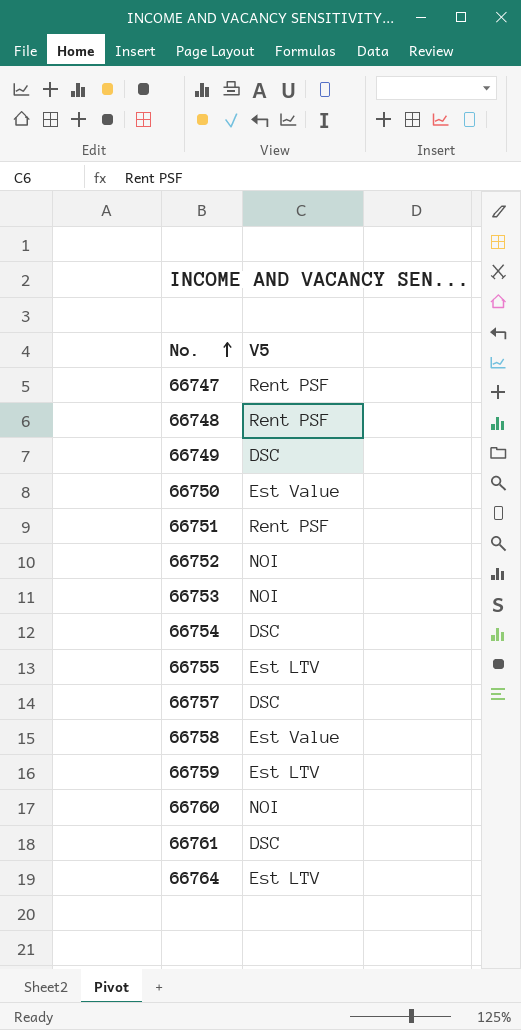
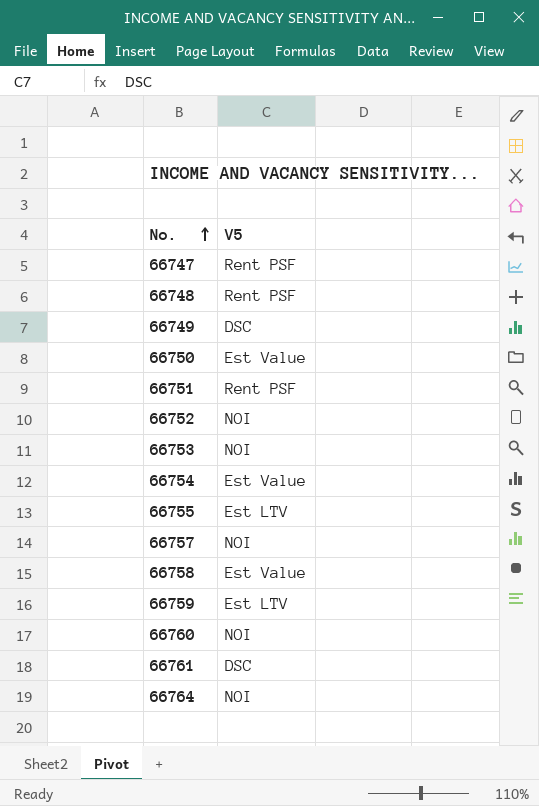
66754 | V5: DSC -> Est Value
66757 | V5: DSC -> NOI
66764 | V5: Est LTV -> NOI

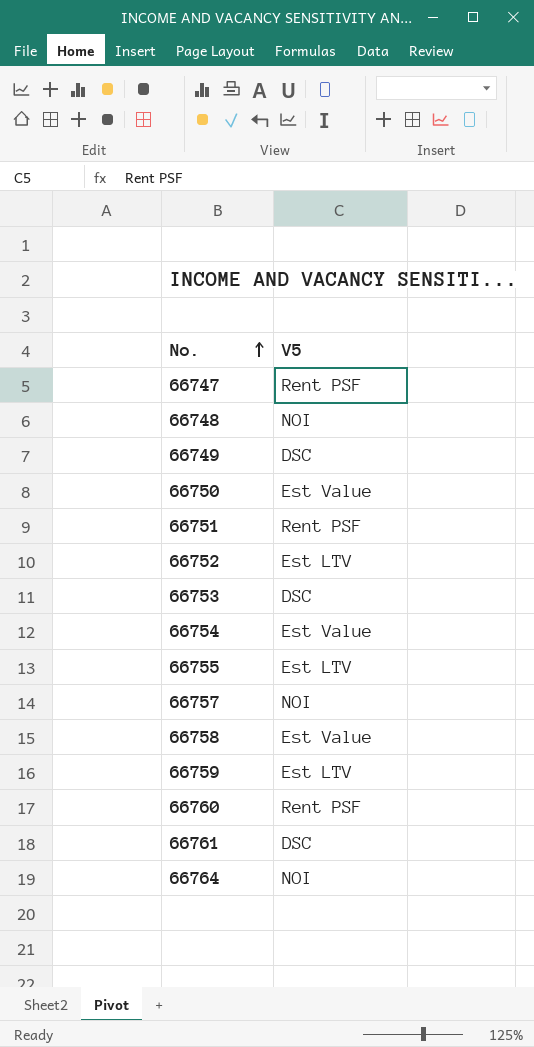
66748 | V5: Rent PSF -> NOI
66752 | V5: NOI -> Est LTV
66753 | V5: NOI -> DSC
66760 | V5: NOI -> Rent PSF

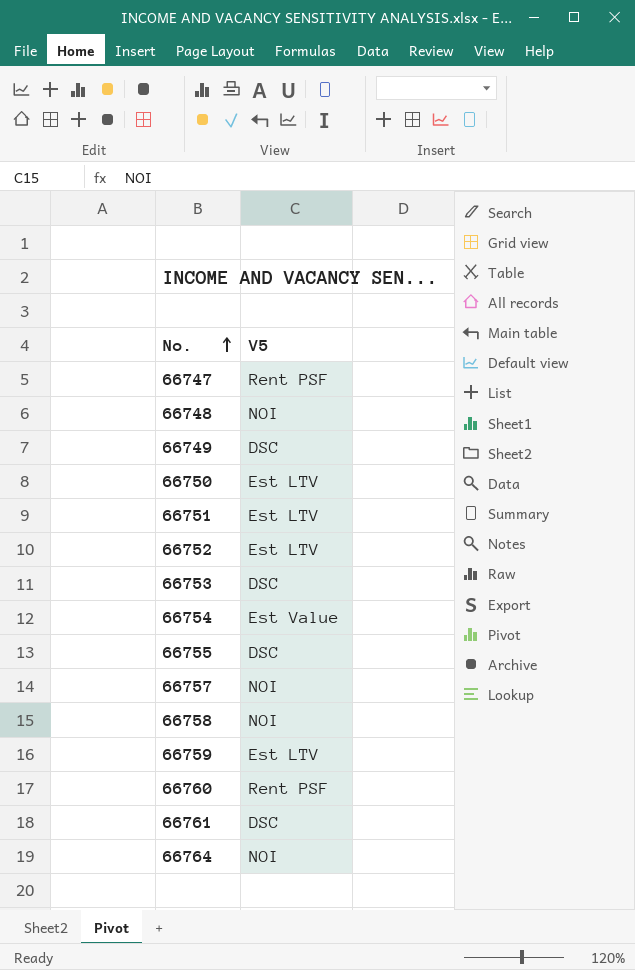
66750 | V5: Est Value -> Est LTV
66751 | V5: Rent PSF -> Est LTV
66755 | V5: Est LTV -> DSC
66758 | V5: Est Value -> NOI

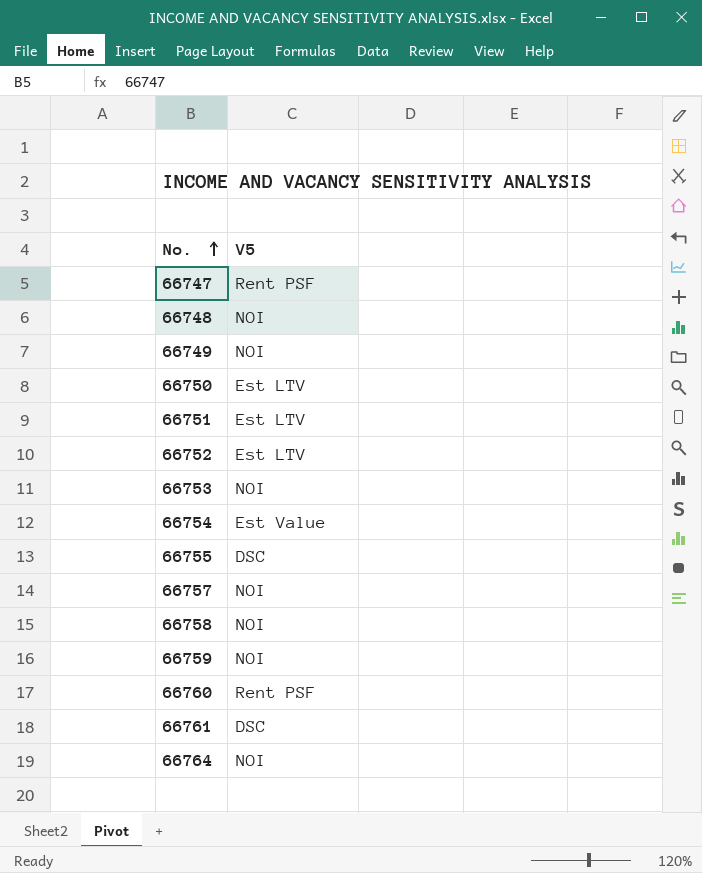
66749 | V5: DSC -> NOI
66753 | V5: DSC -> NOI
66759 | V5: Est LTV -> NOI

